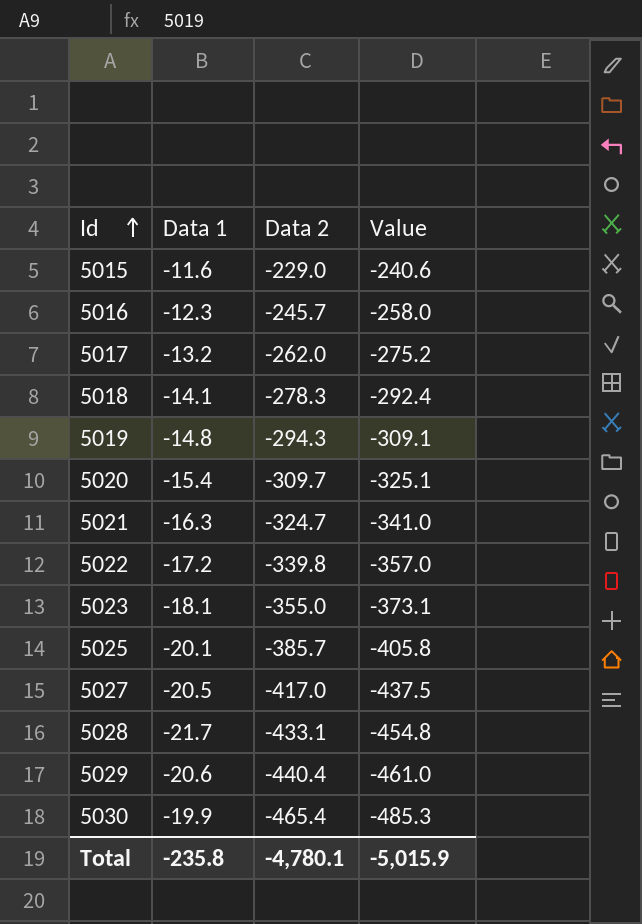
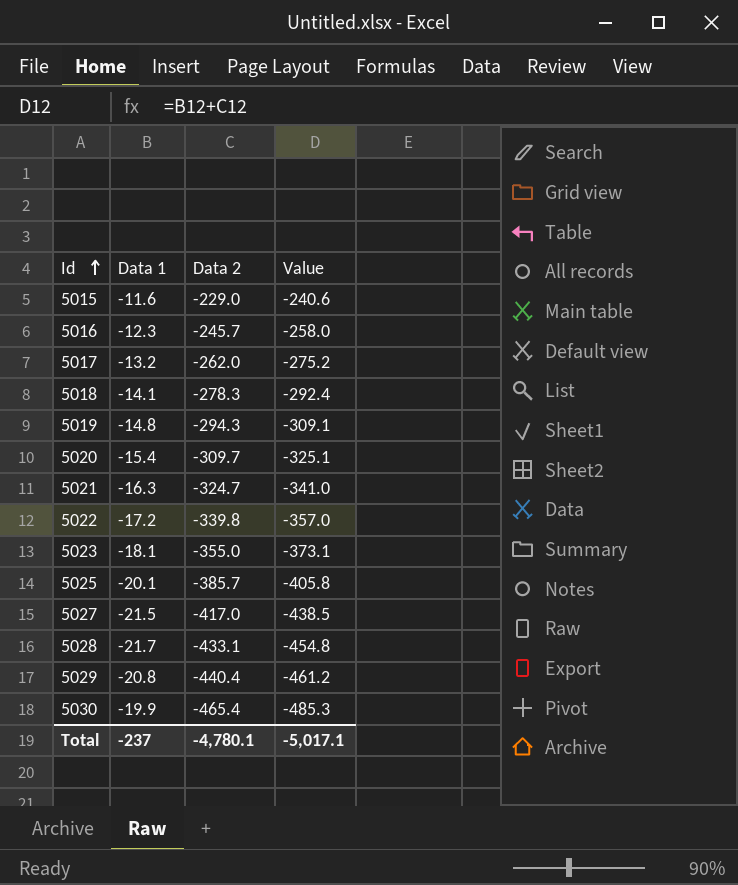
5027 | Data 1: -20.5 -> -21.5
5027 | Value: -437.5 -> -438.5
5029 | Data 1: -20.6 -> -20.8
5029 | Value: -461.0 -> -461.2
Total | Data 1: -235.8 -> -237
Total | Value: -5,015.9 -> -5,017.1

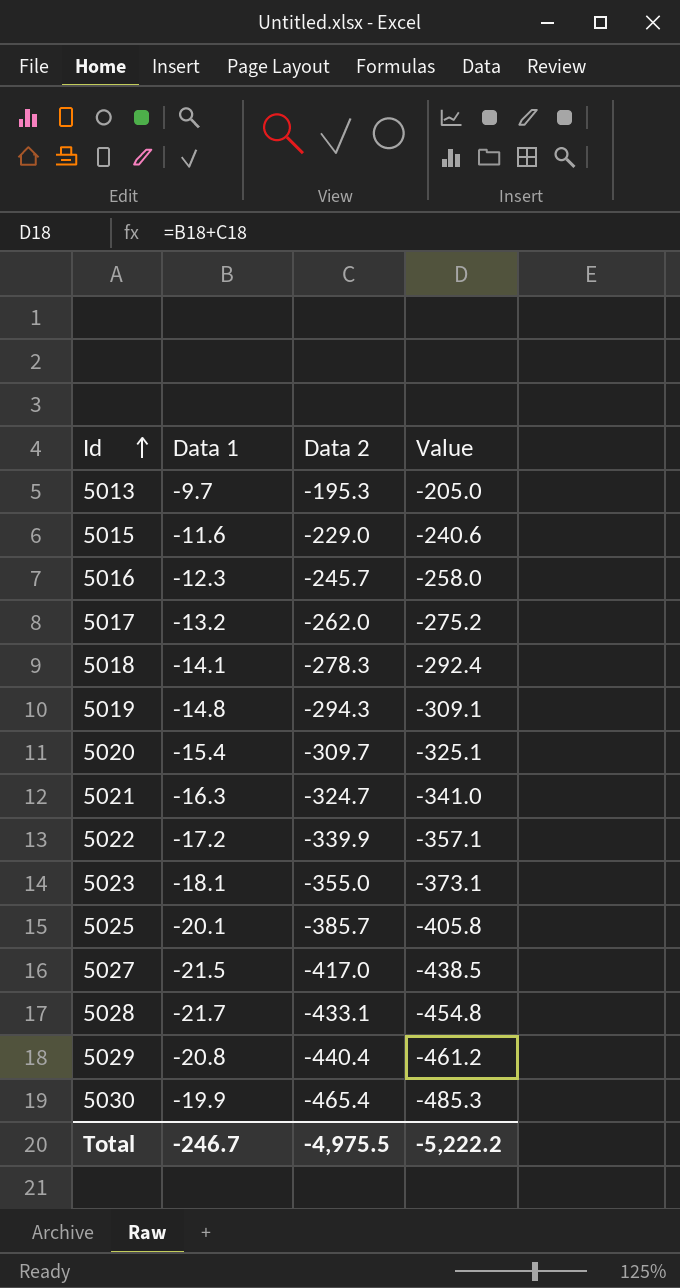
row 5013: none -> -9.7 | -195.3 | -205.0
5022 | Data 2: -339.8 -> -339.9
5022 | Value: -357.0 -> -357.1
Total | Data 1: -237 -> -246.7
Total | Data 2: -4,780.1 -> -4,975.5
Total | Value: -5,017.1 -> -5,222.2

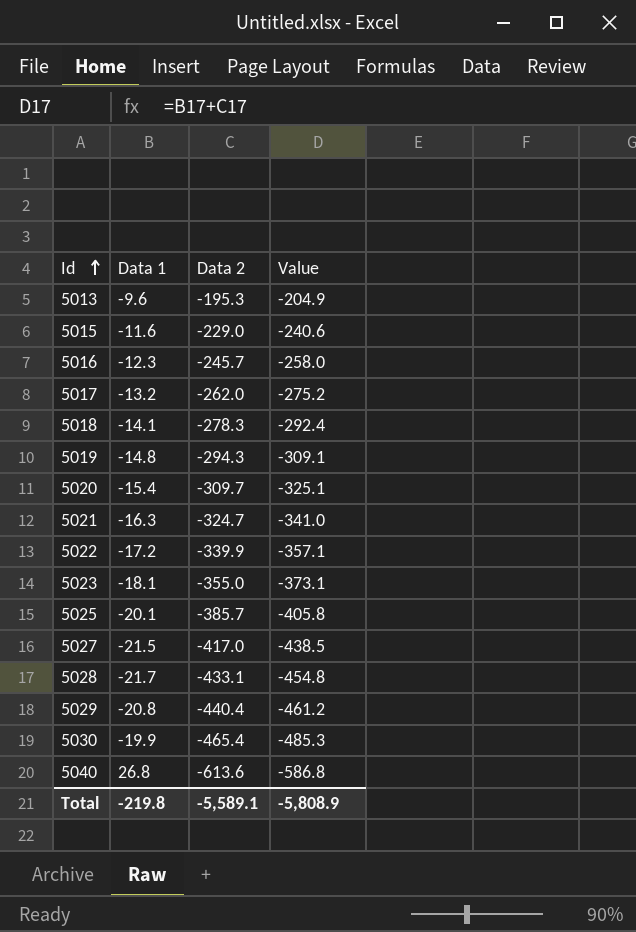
5013 | Data 1: -9.7 -> -9.6
5013 | Value: -205.0 -> -204.9
row 5040: none -> 26.8 | -613.6 | -586.8
Total | Data 1: -246.7 -> -219.8
Total | Data 2: -4,975.5 -> -5,589.1
Total | Value: -5,222.2 -> -5,808.9

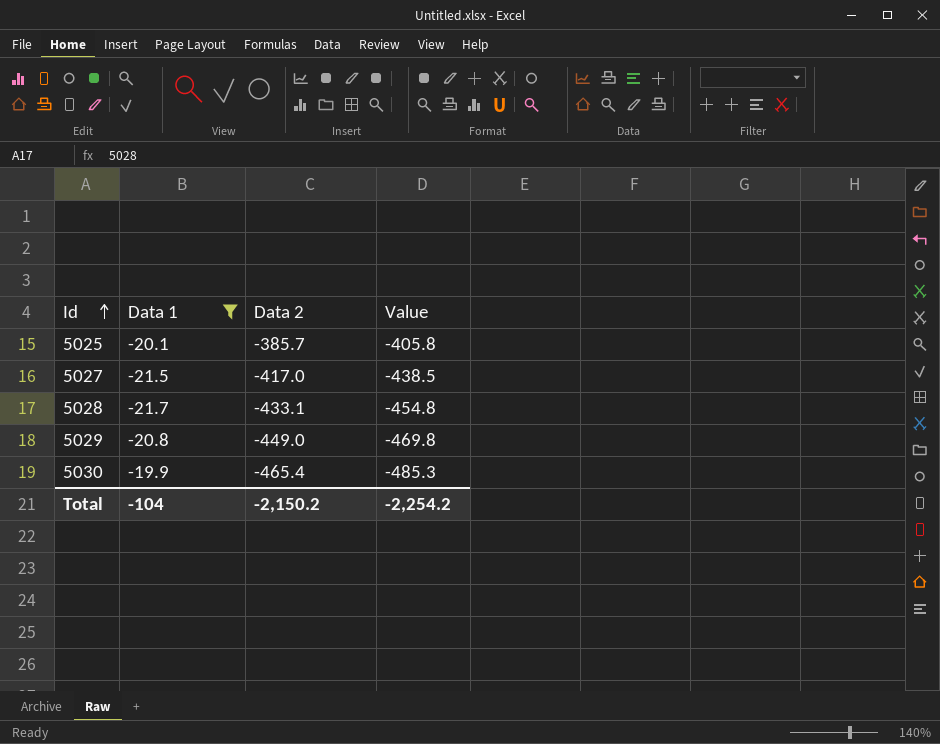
filter: none -> Data 1 <= -19.9
5029 | Data 2: -440.4 -> -449.0
5029 | Value: -461.2 -> -469.8
Total | Data 1: -219.8 -> -104
Total | Data 2: -5,589.1 -> -2,150.2
Total | Value: -5,808.9 -> -2,254.2

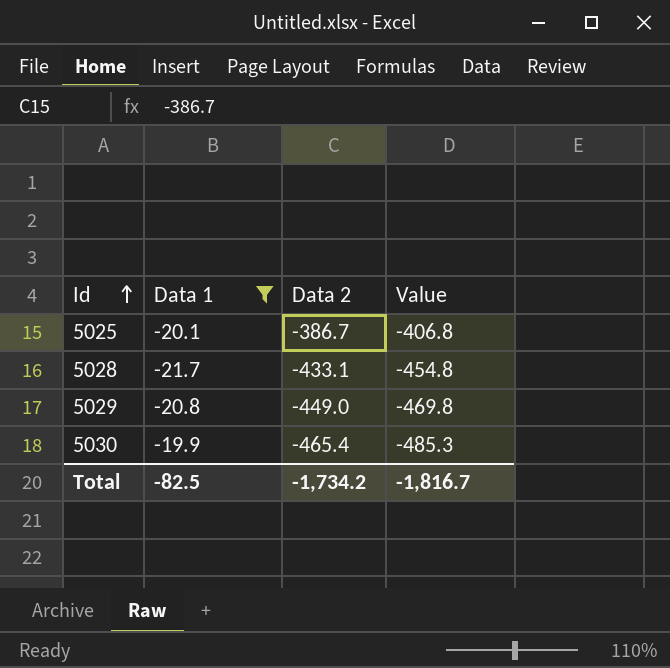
row 5027: -21.5 | -417.0 | -438.5 -> none
5025 | Data 2: -385.7 -> -386.7
5025 | Value: -405.8 -> -406.8
Total | Data 1: -104 -> -82.5
Total | Data 2: -2,150.2 -> -1,734.2
Total | Value: -2,254.2 -> -1,816.7

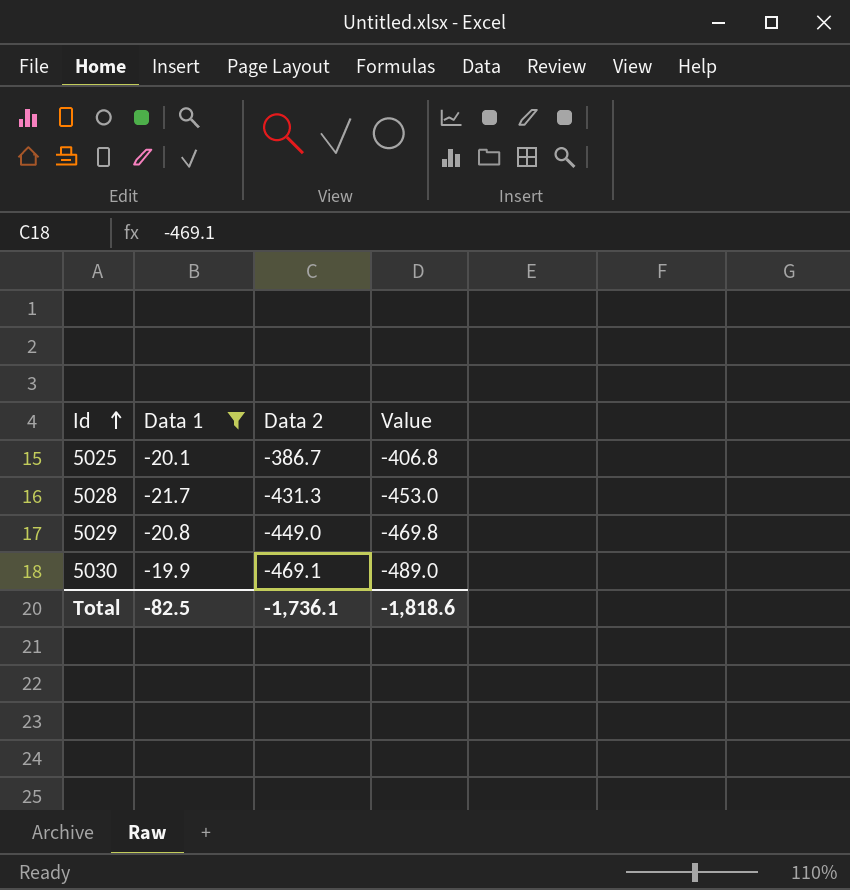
5028 | Data 2: -433.1 -> -431.3
5028 | Value: -454.8 -> -453.0
5030 | Data 2: -465.4 -> -469.1
5030 | Value: -485.3 -> -489.0
Total | Data 2: -1,734.2 -> -1,736.1
Total | Value: -1,816.7 -> -1,818.6

